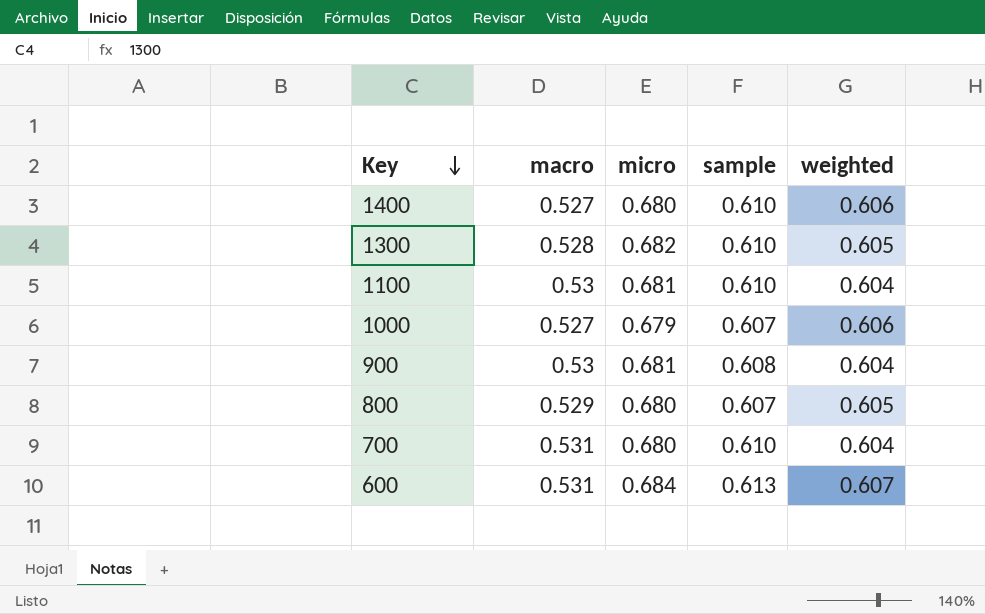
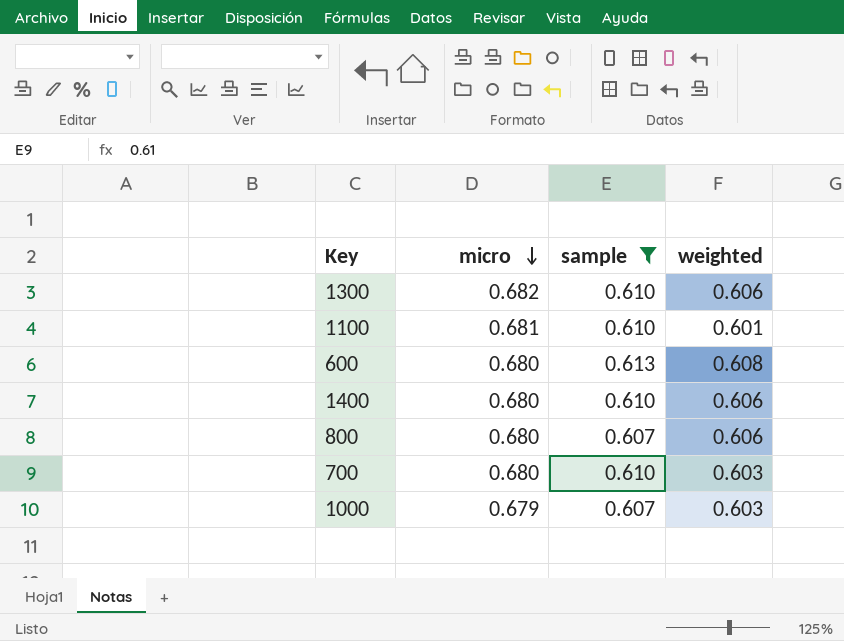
filter: none -> sample != 0.608
row order: Key descending -> micro descending
column macro | position: 2 -> none
1300 | weighted: 0.605 -> 0.606
1100 | weighted: 0.604 -> 0.601
600 | micro: 0.684 -> 0.680
600 | weighted: 0.607 -> 0.608
800 | weighted: 0.605 -> 0.606
700 | weighted: 0.604 -> 0.603
1000 | weighted: 0.606 -> 0.603

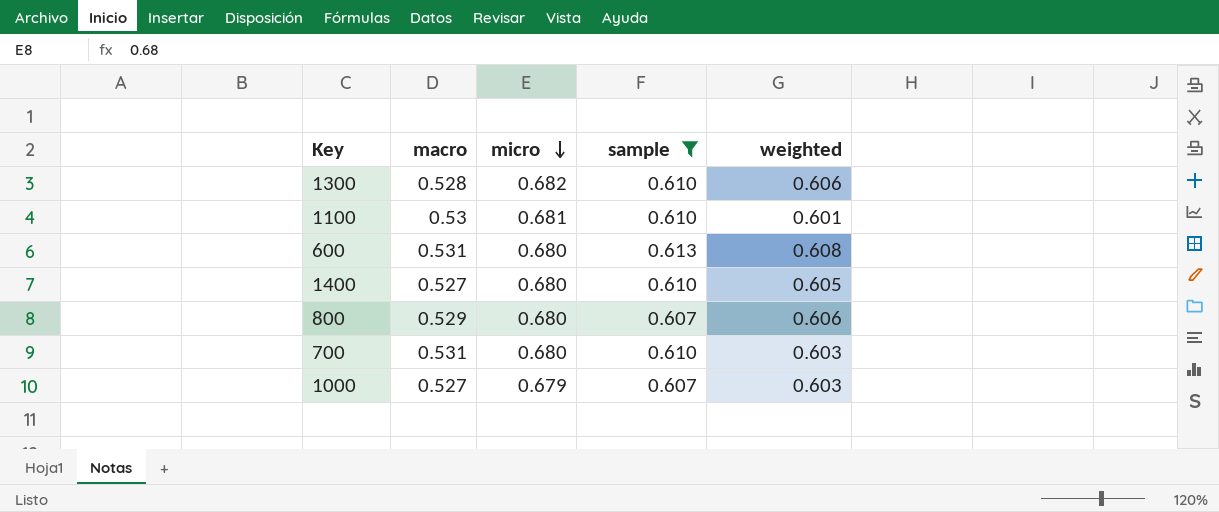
column macro | position: none -> 2
1400 | weighted: 0.606 -> 0.605

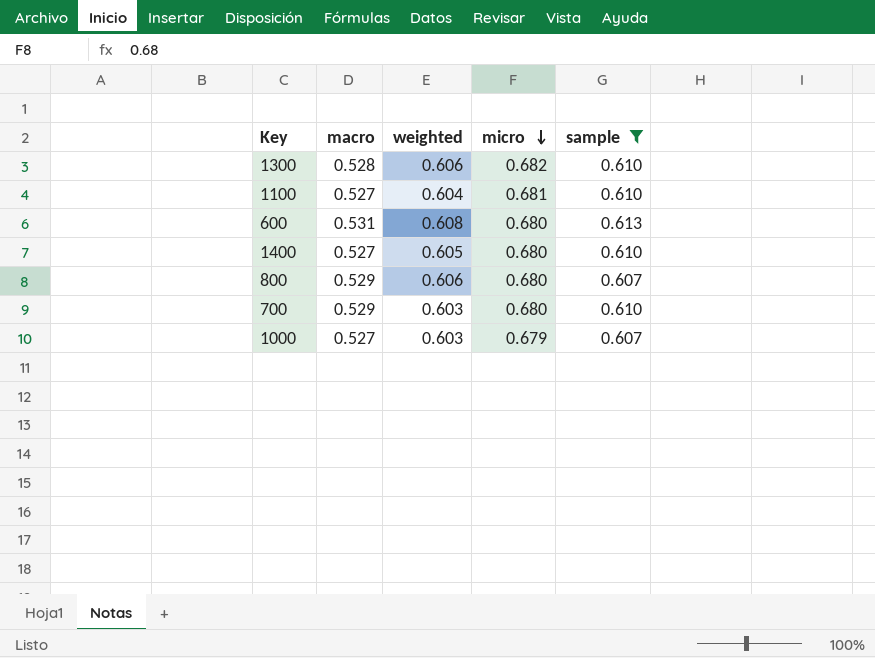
column weighted | position: 5 -> 3
1100 | macro: 0.53 -> 0.527
1100 | weighted: 0.601 -> 0.604
700 | macro: 0.531 -> 0.529

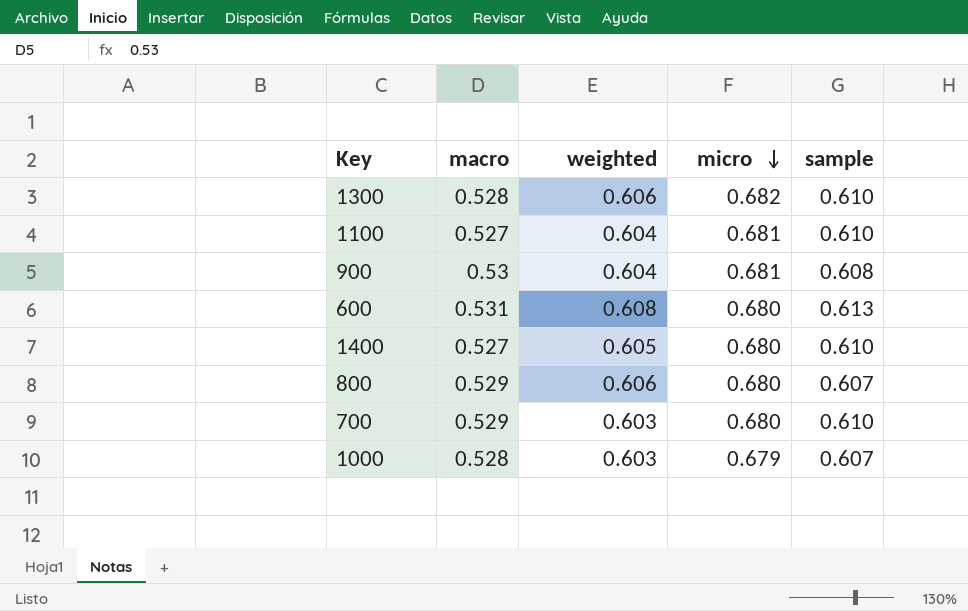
filter: sample != 0.608 -> none
1000 | macro: 0.527 -> 0.528

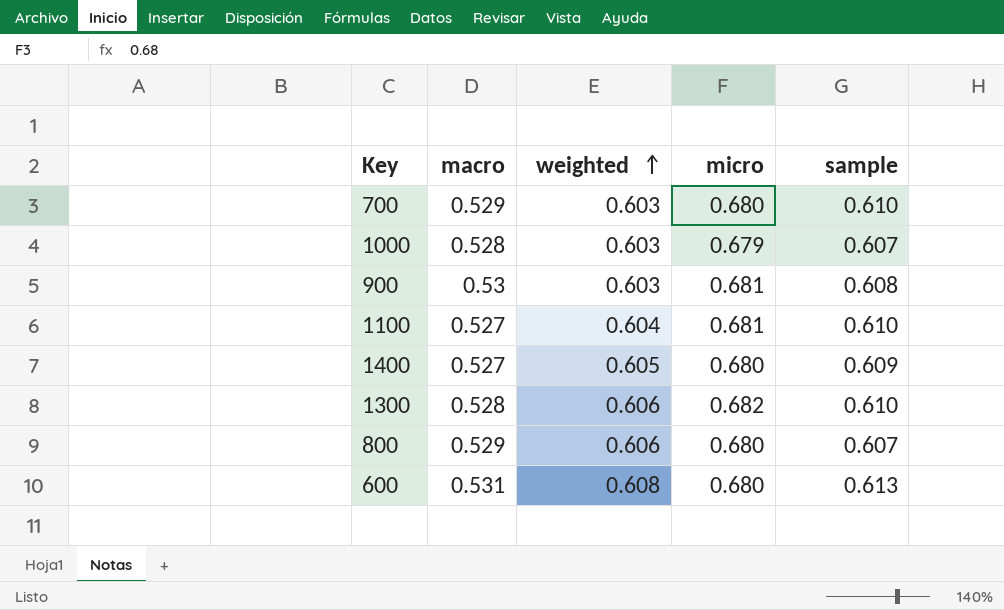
row order: micro descending -> weighted ascending
900 | weighted: 0.604 -> 0.603
1400 | sample: 0.610 -> 0.609

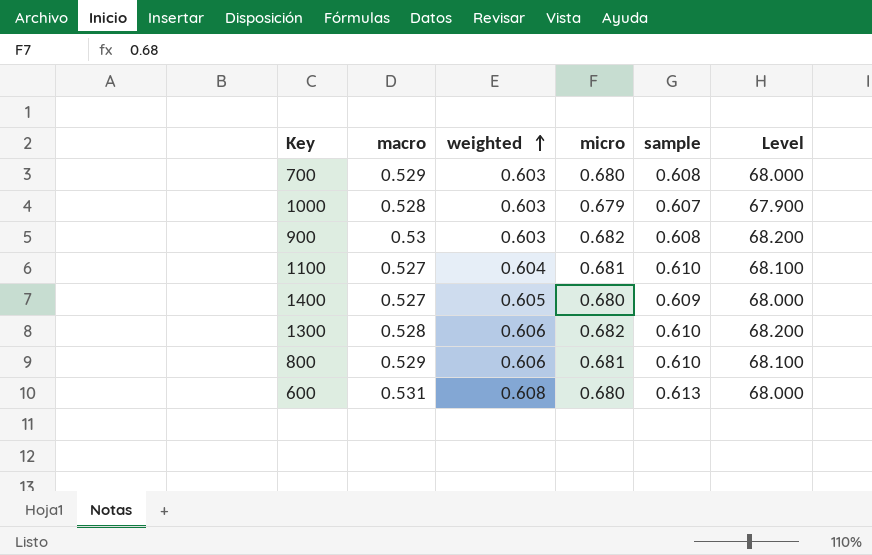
column Level | formula: none -> [micro] * 100
700 | sample: 0.610 -> 0.608
900 | micro: 0.681 -> 0.682
800 | micro: 0.680 -> 0.681
800 | sample: 0.607 -> 0.610

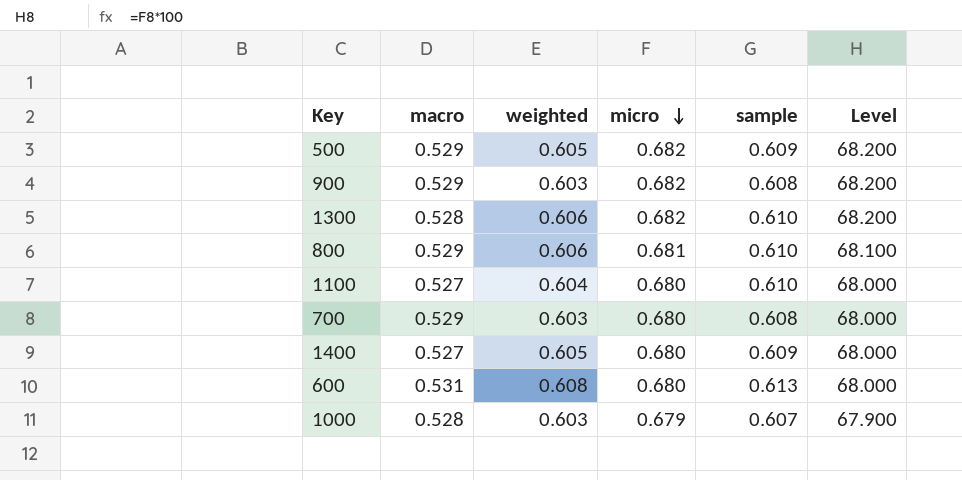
row order: weighted ascending -> micro descending
row 500: none -> 0.529 | 0.605 | 0.682 | 0.609 | 68.200
900 | macro: 0.53 -> 0.529
1100 | micro: 0.681 -> 0.680
1100 | Level: 68.100 -> 68.000

